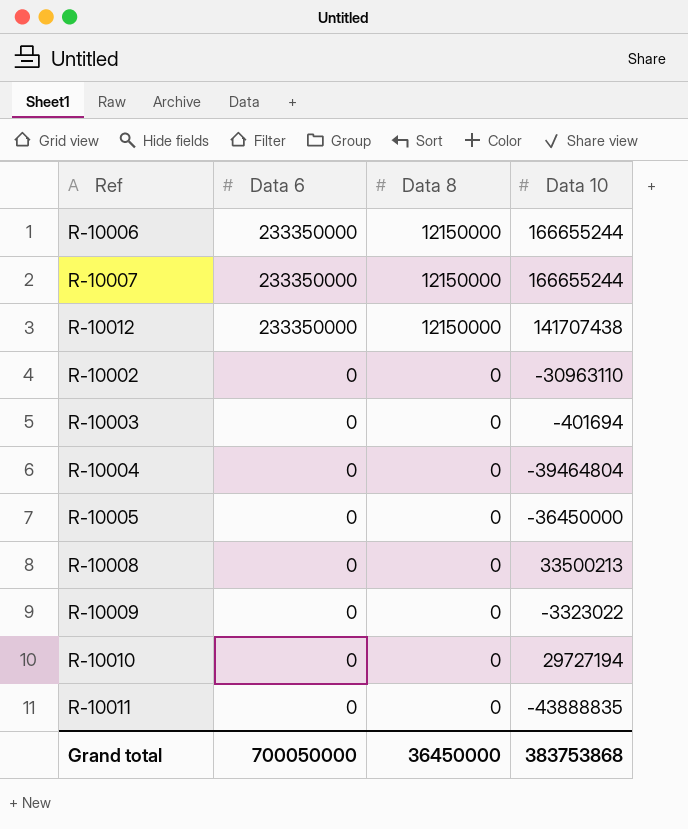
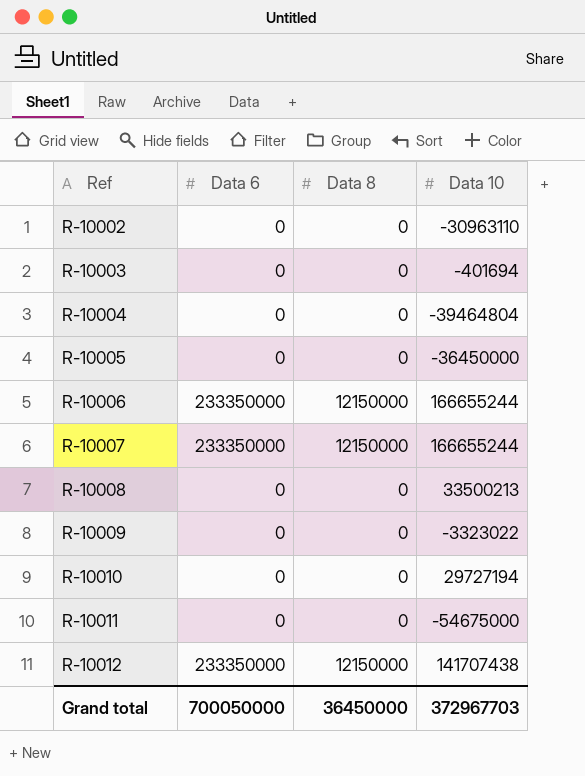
row order: Data 6 descending -> Ref ascending
R-10011 | Data 10: -43888835 -> -54675000
Grand total | Data 10: 383753868 -> 372967703

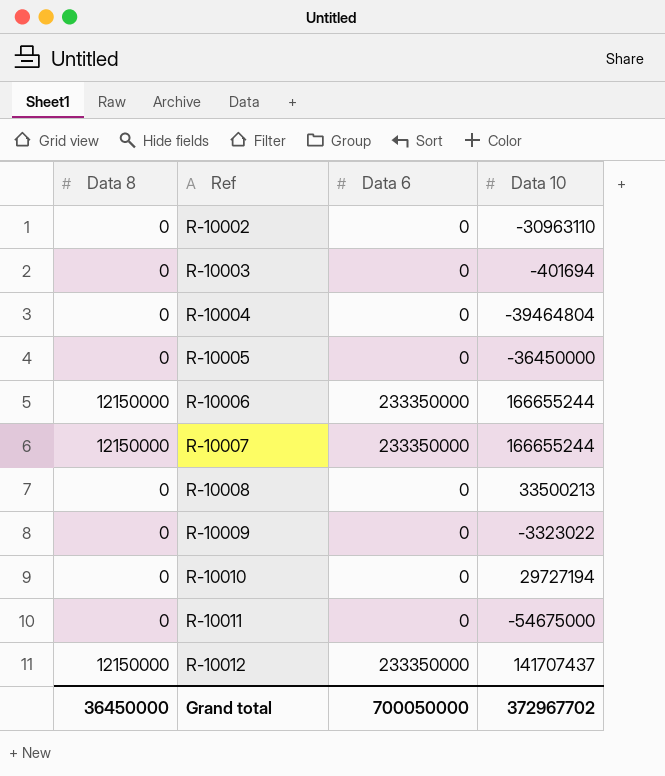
column Data 8 | position: 3 -> 1
R-10012 | Data 10: 141707438 -> 141707437
Grand total | Data 10: 372967703 -> 372967702

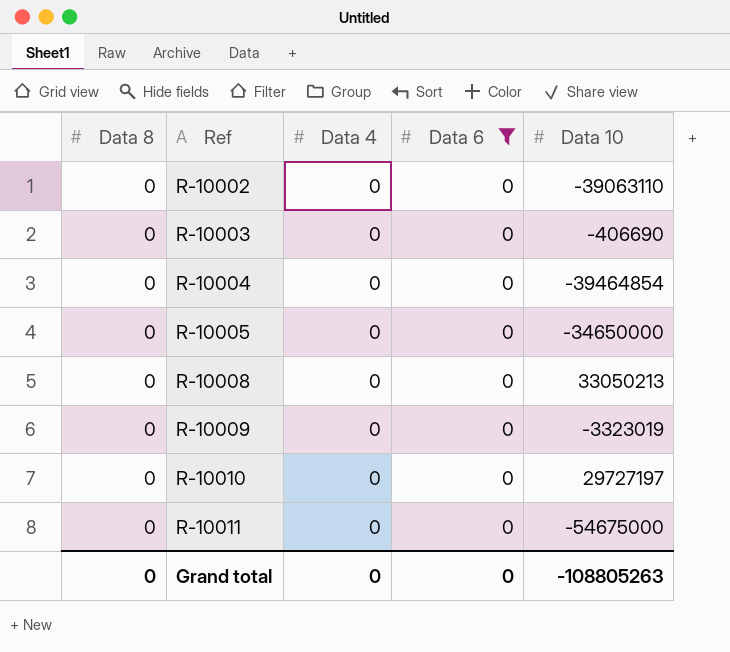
filter: none -> Data 6 = 0
column Data 4 | position: none -> 3
R-10002 | Data 10: -30963110 -> -39063110
R-10003 | Data 10: -401694 -> -406690
R-10004 | Data 10: -39464804 -> -39464854
R-10005 | Data 10: -36450000 -> -34650000
R-10008 | Data 10: 33500213 -> 33050213
R-10009 | Data 10: -3323022 -> -3323019
R-10010 | Data 10: 29727194 -> 29727197
Grand total | Data 8: 36450000 -> 0
Grand total | Data 6: 700050000 -> 0
Grand total | Data 10: 372967702 -> -108805263

